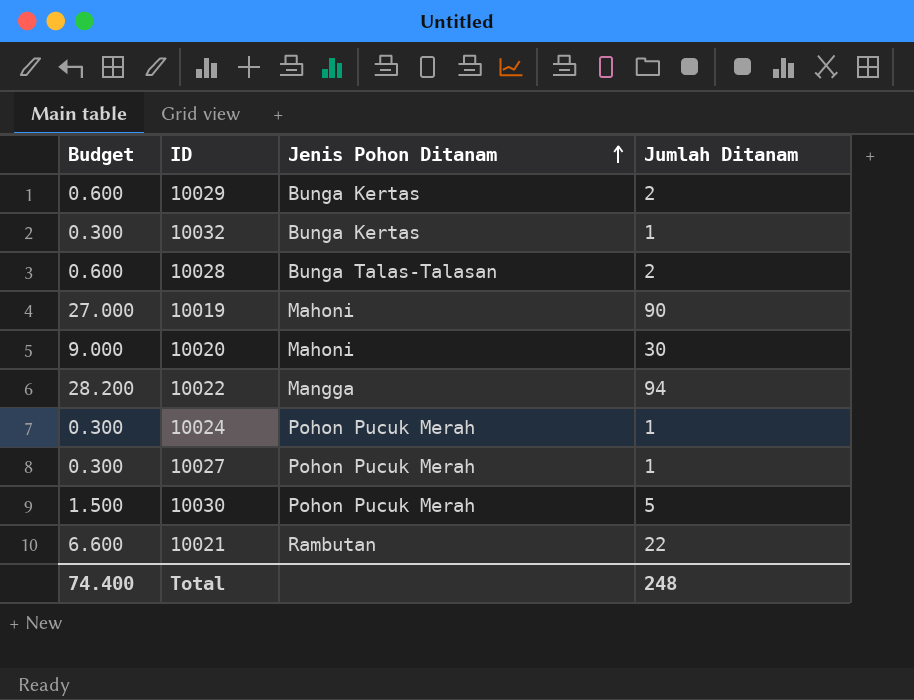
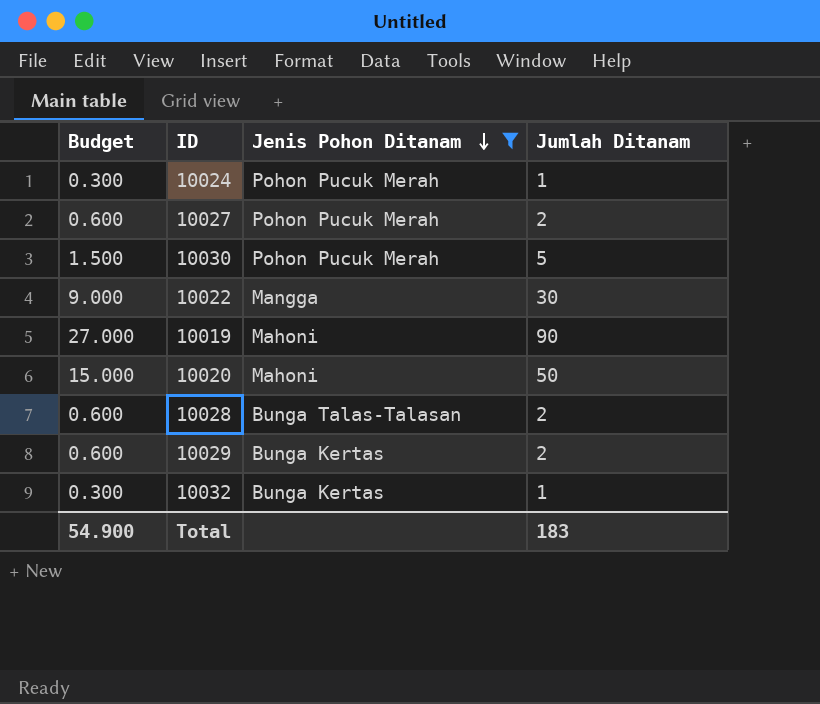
filter: none -> Jenis Pohon Ditanam != Rambutan
row order: Jenis Pohon Ditanam ascending -> Jenis Pohon Ditanam descending
10027 | Budget: 0.300 -> 0.600
10027 | Jumlah Ditanam: 1 -> 2
10022 | Budget: 28.200 -> 9.000
10022 | Jumlah Ditanam: 94 -> 30
10020 | Budget: 9.000 -> 15.000
10020 | Jumlah Ditanam: 30 -> 50
Total | Budget: 74.400 -> 54.900
Total | Jumlah Ditanam: 248 -> 183

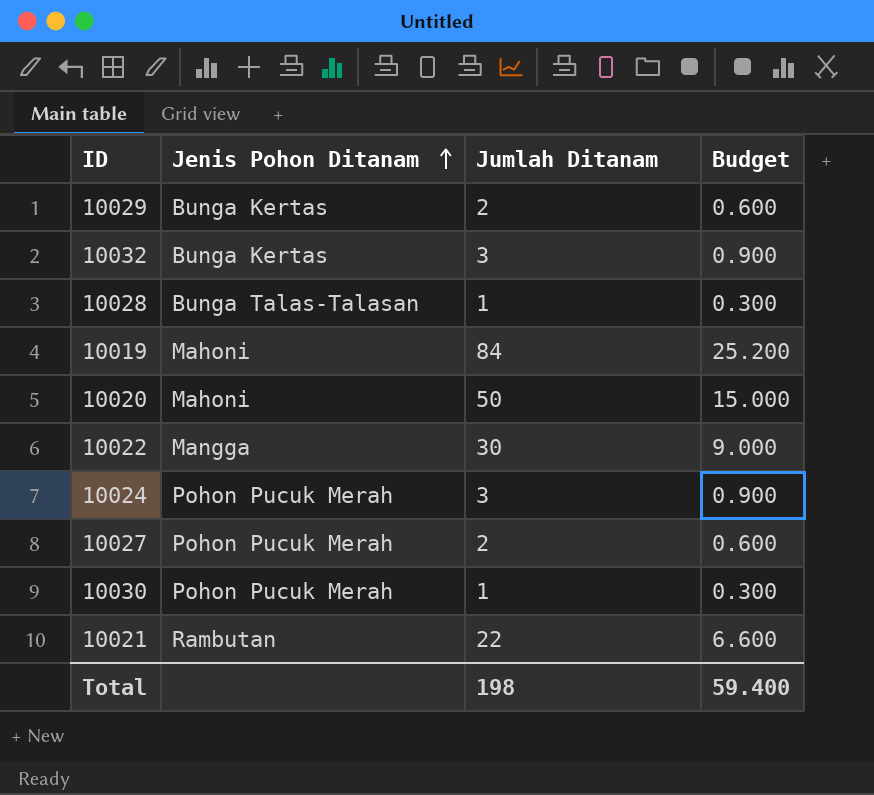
filter: Jenis Pohon Ditanam != Rambutan -> none
row order: Jenis Pohon Ditanam descending -> Jenis Pohon Ditanam ascending
column Budget | position: 1 -> 4
10032 | Jumlah Ditanam: 1 -> 3
10032 | Budget: 0.300 -> 0.900
10028 | Jumlah Ditanam: 2 -> 1
10028 | Budget: 0.600 -> 0.300
10019 | Jumlah Ditanam: 90 -> 84
10019 | Budget: 27.000 -> 25.200
10024 | Jumlah Ditanam: 1 -> 3
10024 | Budget: 0.300 -> 0.900
10030 | Jumlah Ditanam: 5 -> 1
10030 | Budget: 1.500 -> 0.300
Total | Jumlah Ditanam: 183 -> 198
Total | Budget: 54.900 -> 59.400

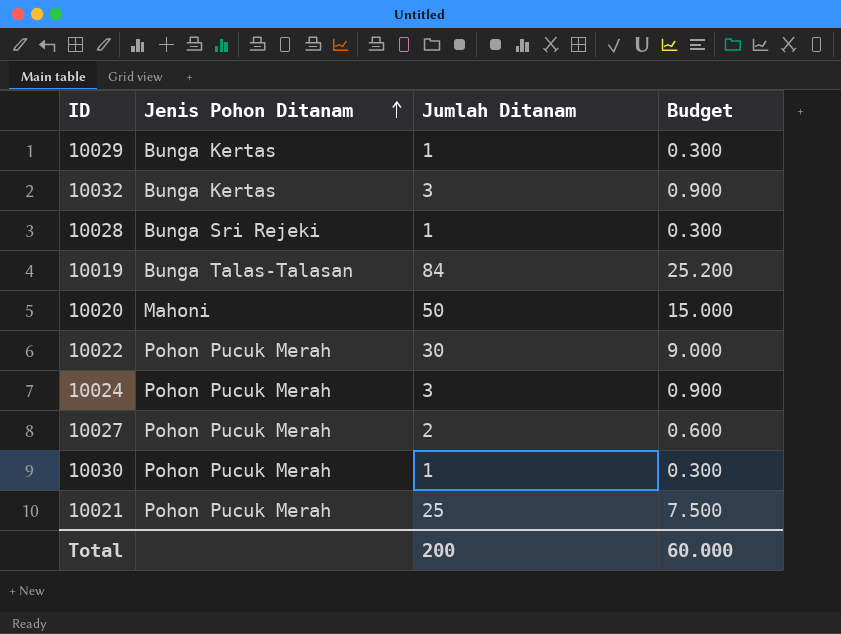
10029 | Jumlah Ditanam: 2 -> 1
10029 | Budget: 0.600 -> 0.300
10028 | Jenis Pohon Ditanam: Bunga Talas-Talasan -> Bunga Sri Rejeki
10019 | Jenis Pohon Ditanam: Mahoni -> Bunga Talas-Talasan
10022 | Jenis Pohon Ditanam: Mangga -> Pohon Pucuk Merah
10021 | Jenis Pohon Ditanam: Rambutan -> Pohon Pucuk Merah
10021 | Jumlah Ditanam: 22 -> 25
10021 | Budget: 6.600 -> 7.500
Total | Jumlah Ditanam: 198 -> 200
Total | Budget: 59.400 -> 60.000

